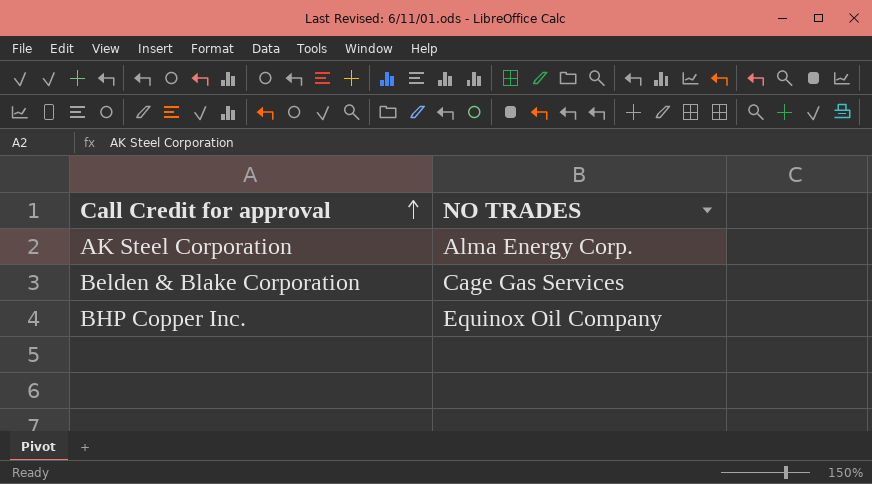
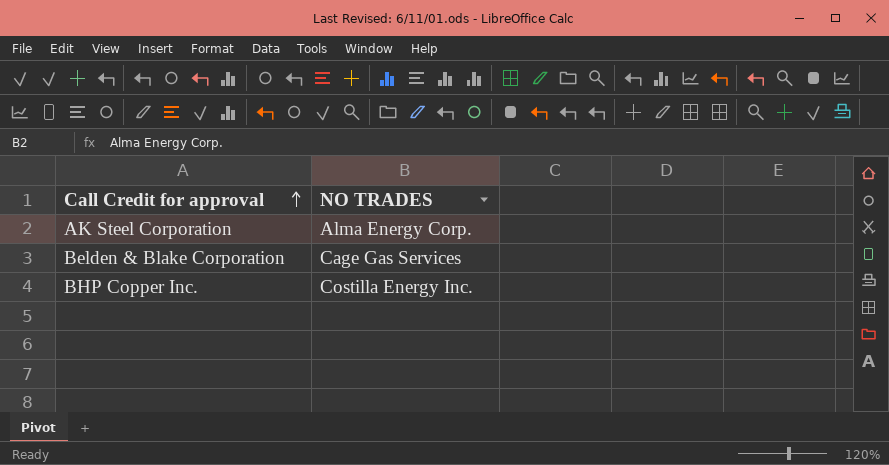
BHP Copper Inc. | NO TRADES: Equinox Oil Company -> Costilla Energy Inc.

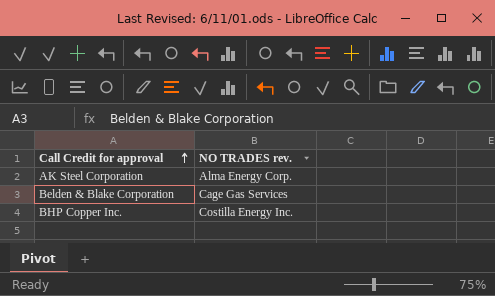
column name: NO TRADES -> NO TRADES rev.

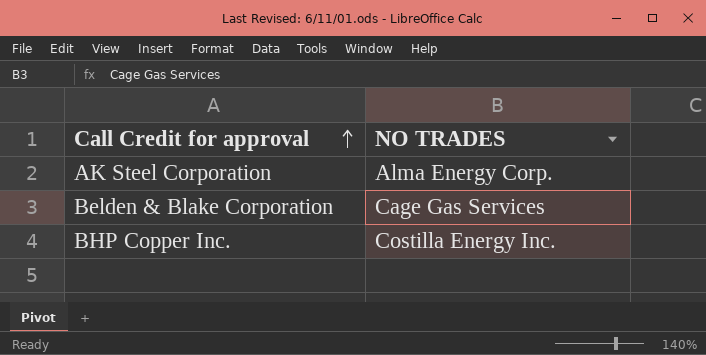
column name: NO TRADES rev. -> NO TRADES

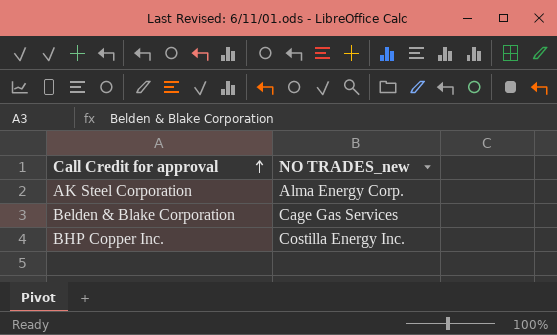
column name: NO TRADES -> NO TRADES_new

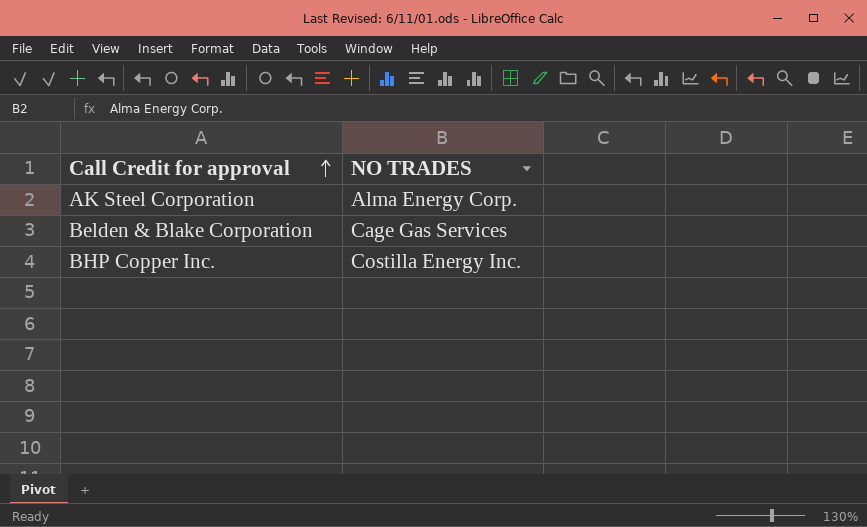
column name: NO TRADES_new -> NO TRADES

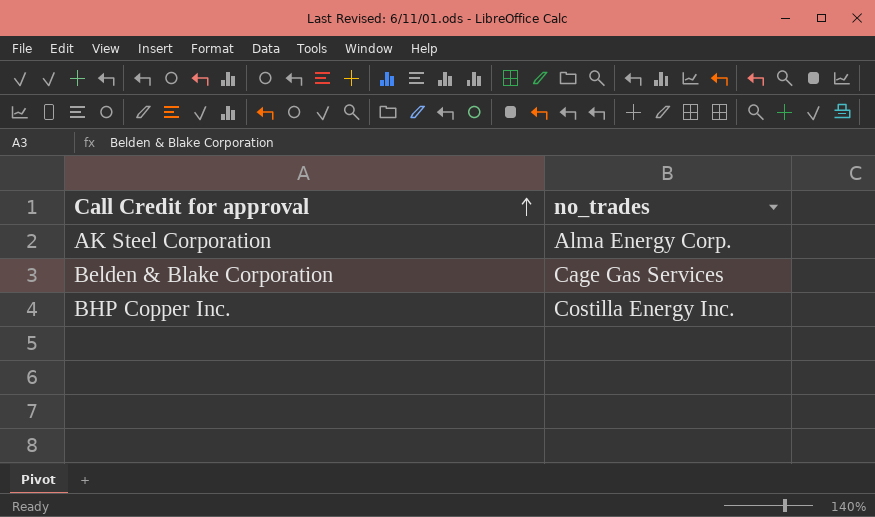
column name: NO TRADES -> no_trades

